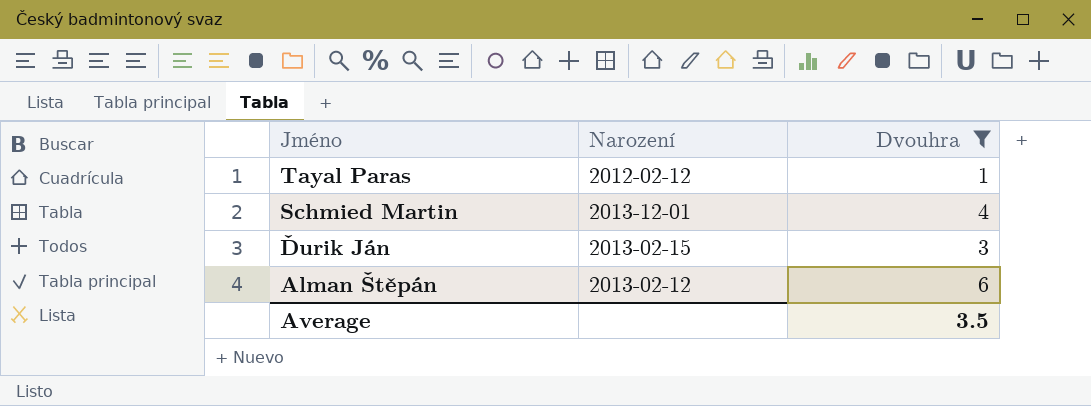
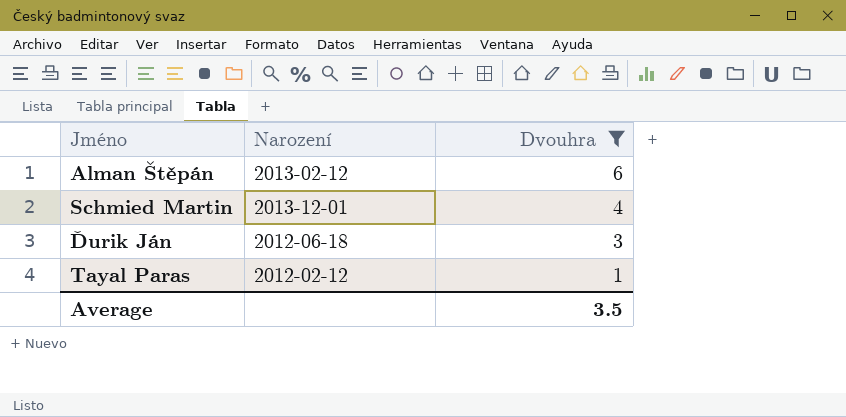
row order: Jméno descending -> Dvouhra descending
Ďurik Ján | Narození: 2013-02-15 -> 2012-06-18

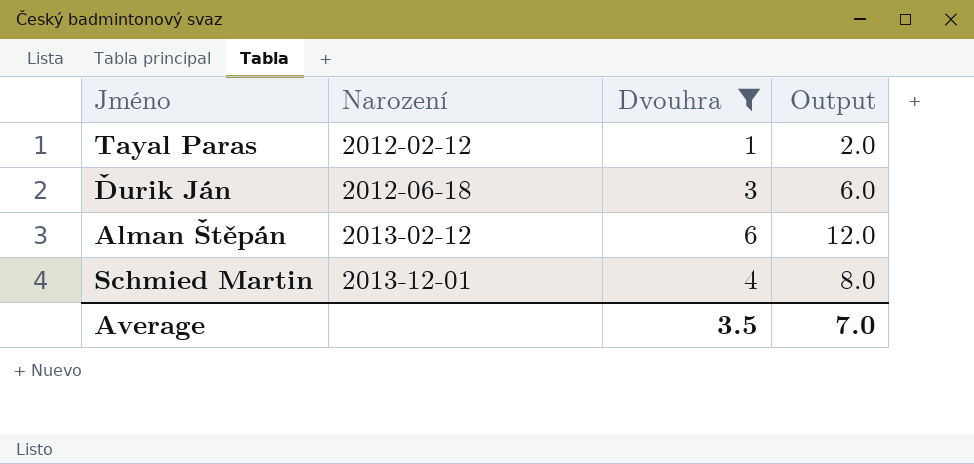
row order: Dvouhra descending -> Narození ascending
column Output | formula: none -> [Dvouhra] * 2

